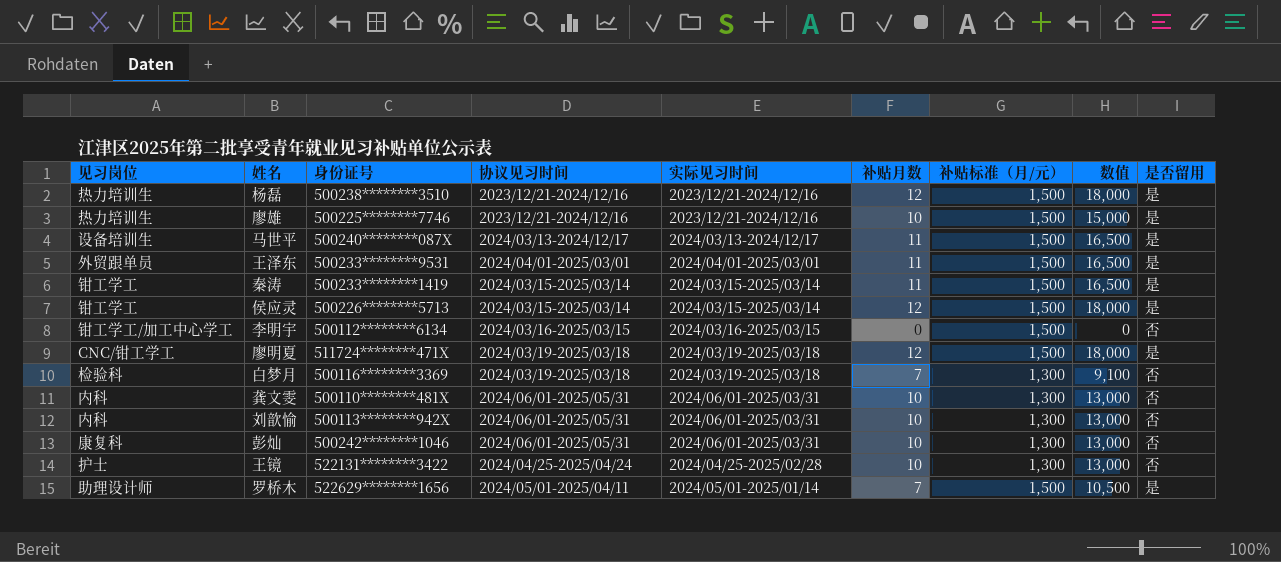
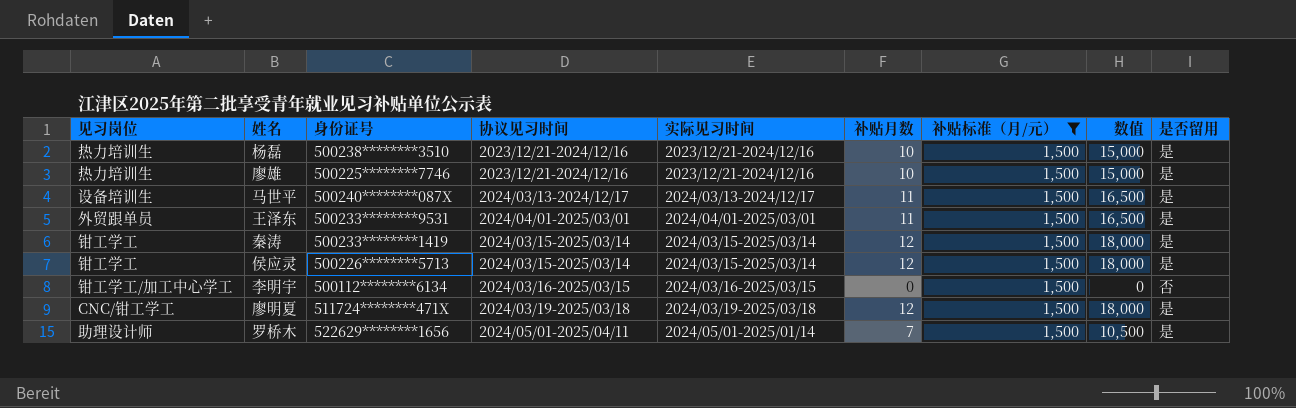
filter: none -> 补贴标准（月/元） = 1,500
杨磊 | 补贴月数: 12 -> 10
杨磊 | 数值: 18,000 -> 15,000
秦涛 | 补贴月数: 11 -> 12
秦涛 | 数值: 16,500 -> 18,000

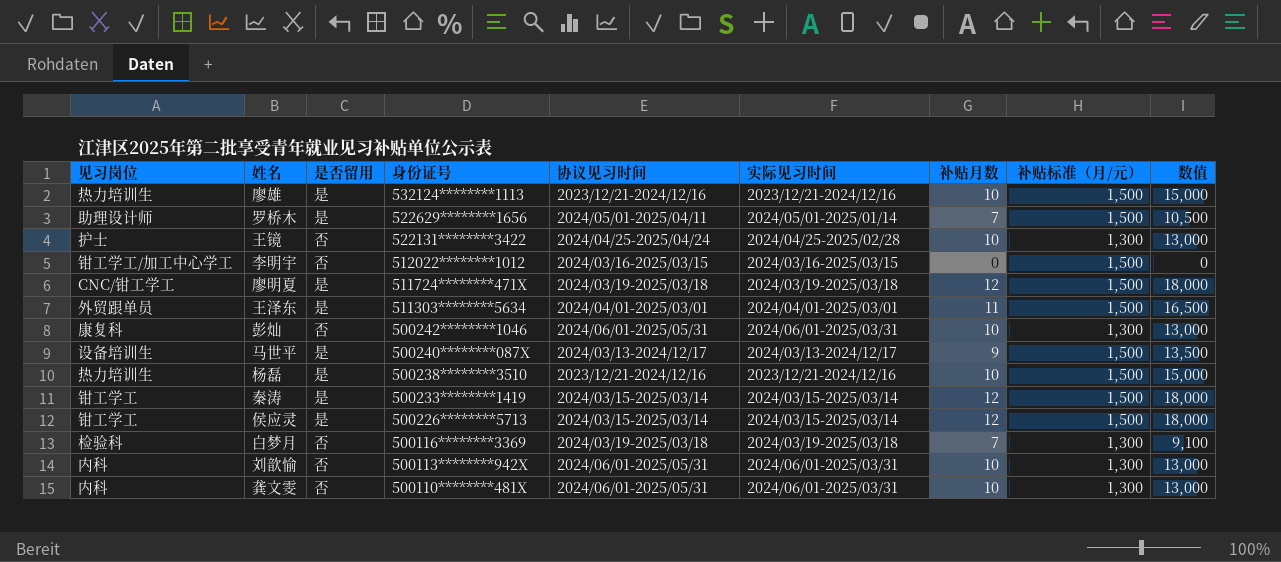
filter: 补贴标准（月/元） = 1,500 -> none
row order: none -> 身份证号 descending
column 是否留用 | position: 9 -> 3
廖雄 | 身份证号: 500225********7746 -> 532124********1113
李明宇 | 身份证号: 500112********6134 -> 512022********1012
王泽东 | 身份证号: 500233********9531 -> 511303********5634
马世平 | 补贴月数: 11 -> 9
马世平 | 数值: 16,500 -> 13,500

